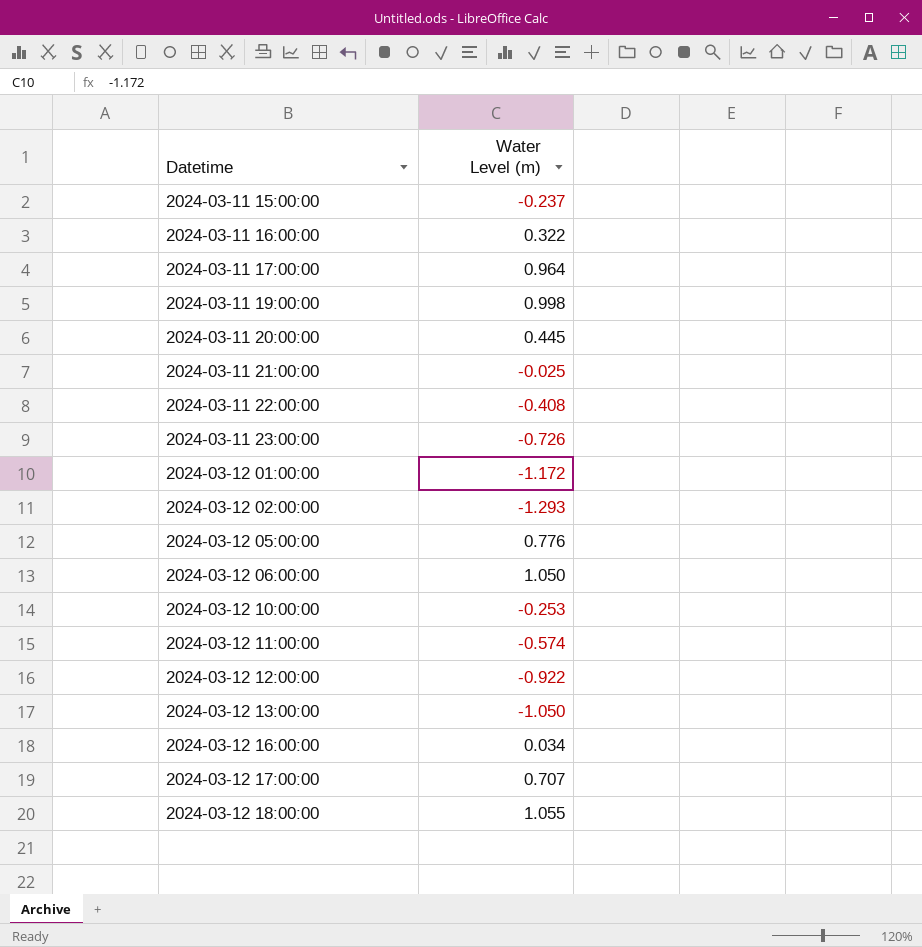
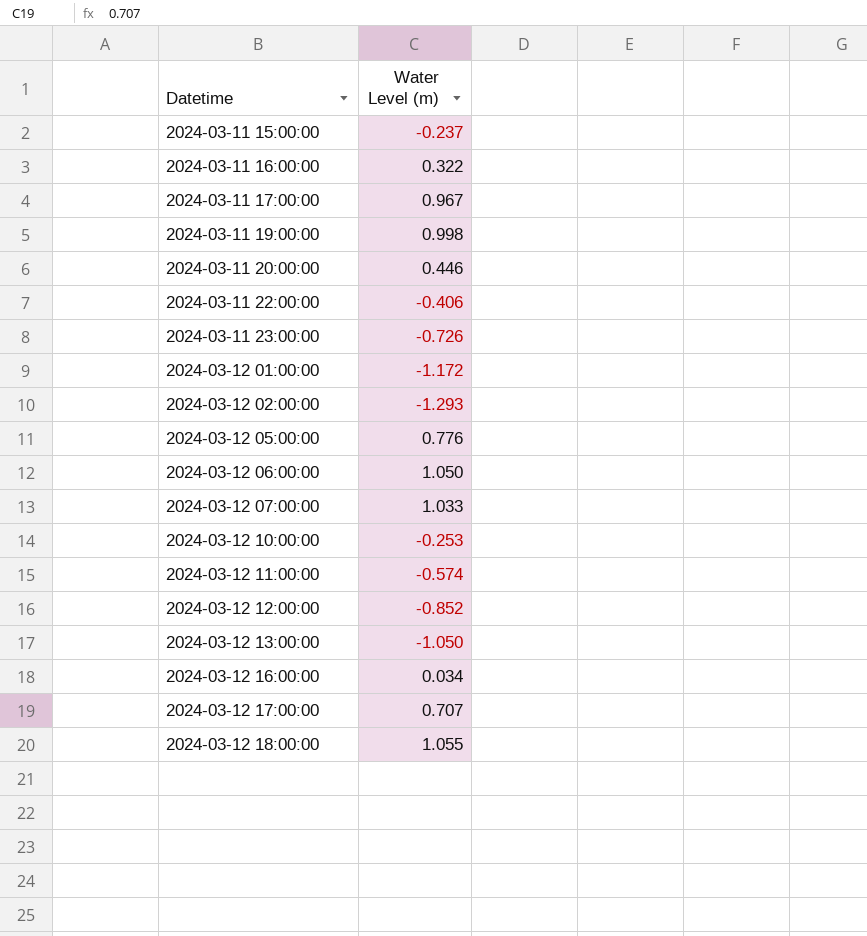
row 2024-03-11 21:00:00: -0.025 -> none
2024-03-11 17:00:00 | Water Level (m): 0.964 -> 0.967
2024-03-11 20:00:00 | Water Level (m): 0.445 -> 0.446
2024-03-11 22:00:00 | Water Level (m): -0.408 -> -0.406
row 2024-03-12 07:00:00: none -> 1.033
2024-03-12 12:00:00 | Water Level (m): -0.922 -> -0.852

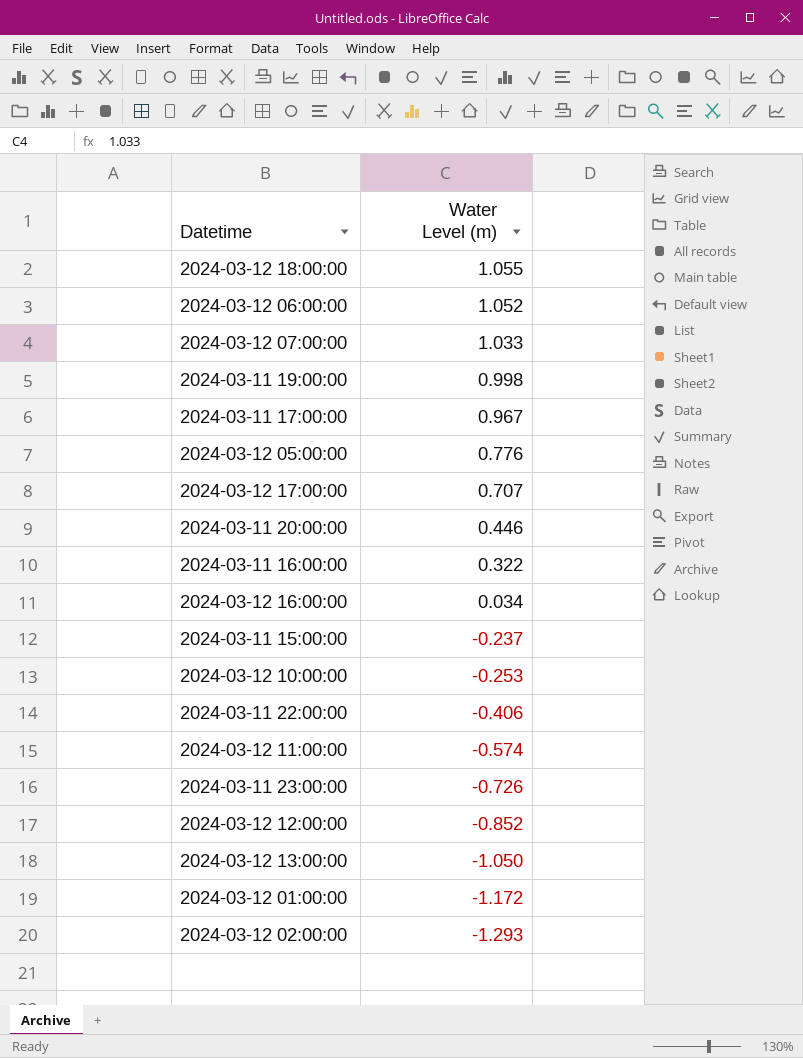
row order: Datetime ascending -> Water Level (m) descending
2024-03-12 06:00:00 | Water Level (m): 1.050 -> 1.052

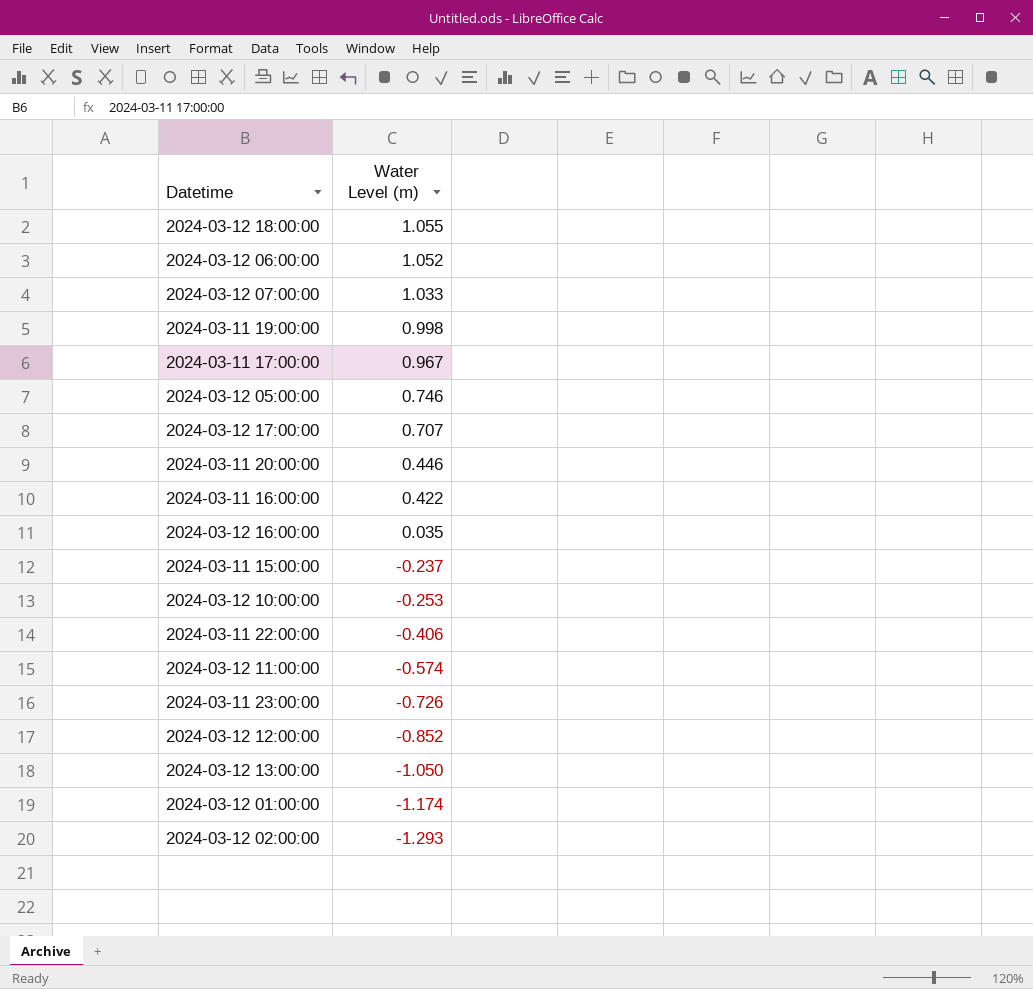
2024-03-12 05:00:00 | Water Level (m): 0.776 -> 0.746
2024-03-11 16:00:00 | Water Level (m): 0.322 -> 0.422
2024-03-12 16:00:00 | Water Level (m): 0.034 -> 0.035
2024-03-12 01:00:00 | Water Level (m): -1.172 -> -1.174

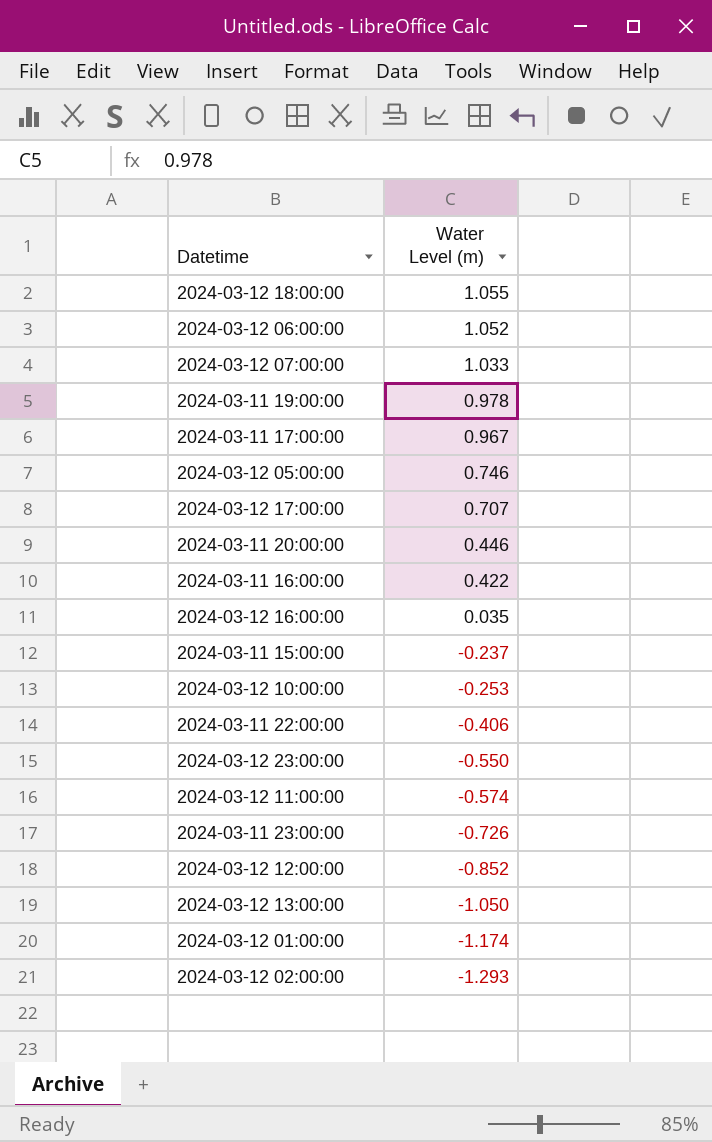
2024-03-11 19:00:00 | Water Level (m): 0.998 -> 0.978
row 2024-03-12 23:00:00: none -> -0.550

